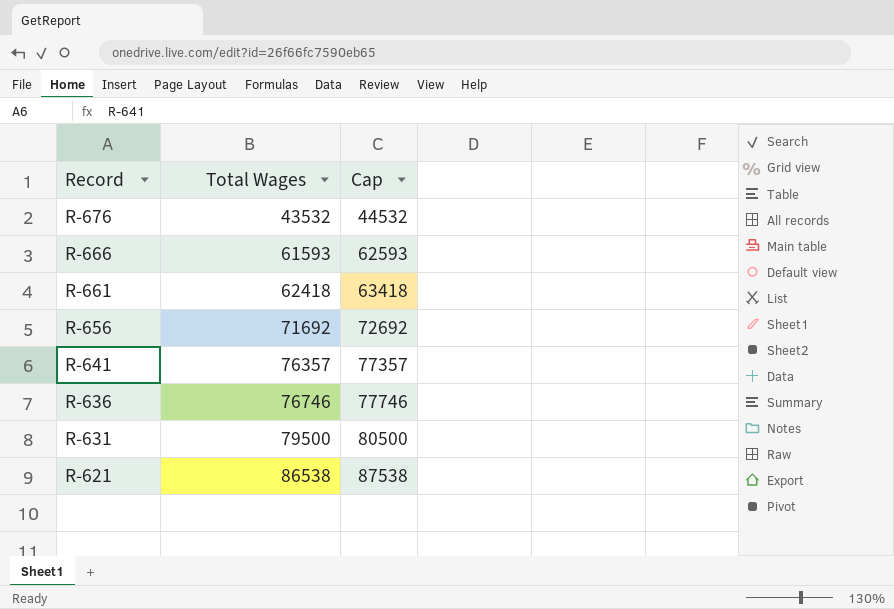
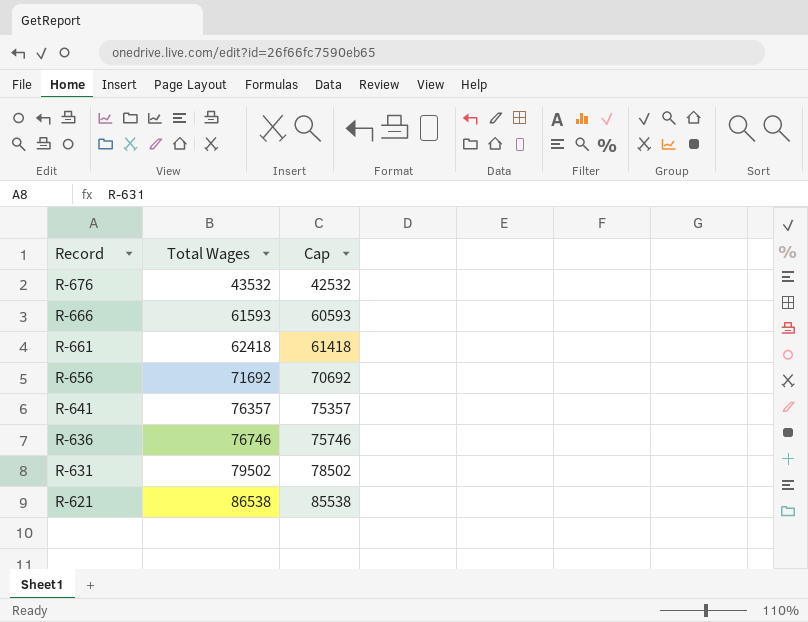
column Cap | formula: [Total Wages] + 1000 -> [Total Wages] - 1000
R-631 | Total Wages: 79500 -> 79502

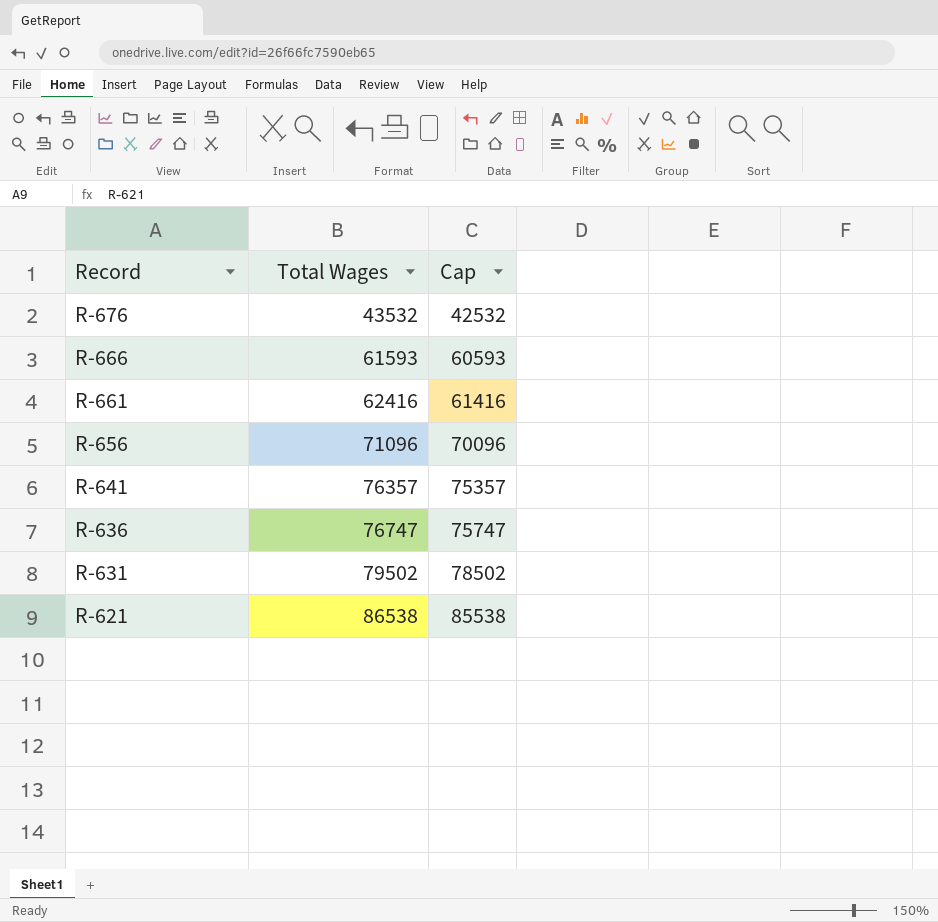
R-661 | Total Wages: 62418 -> 62416
R-661 | Cap: 61418 -> 61416
R-656 | Total Wages: 71692 -> 71096
R-656 | Cap: 70692 -> 70096
R-636 | Total Wages: 76746 -> 76747
R-636 | Cap: 75746 -> 75747

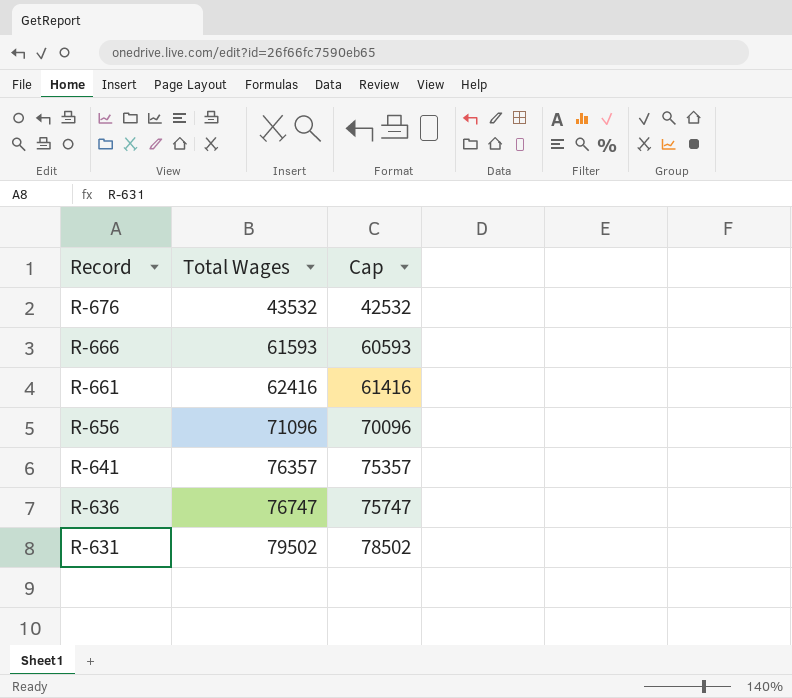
row R-621: 86538 | 85538 -> none

